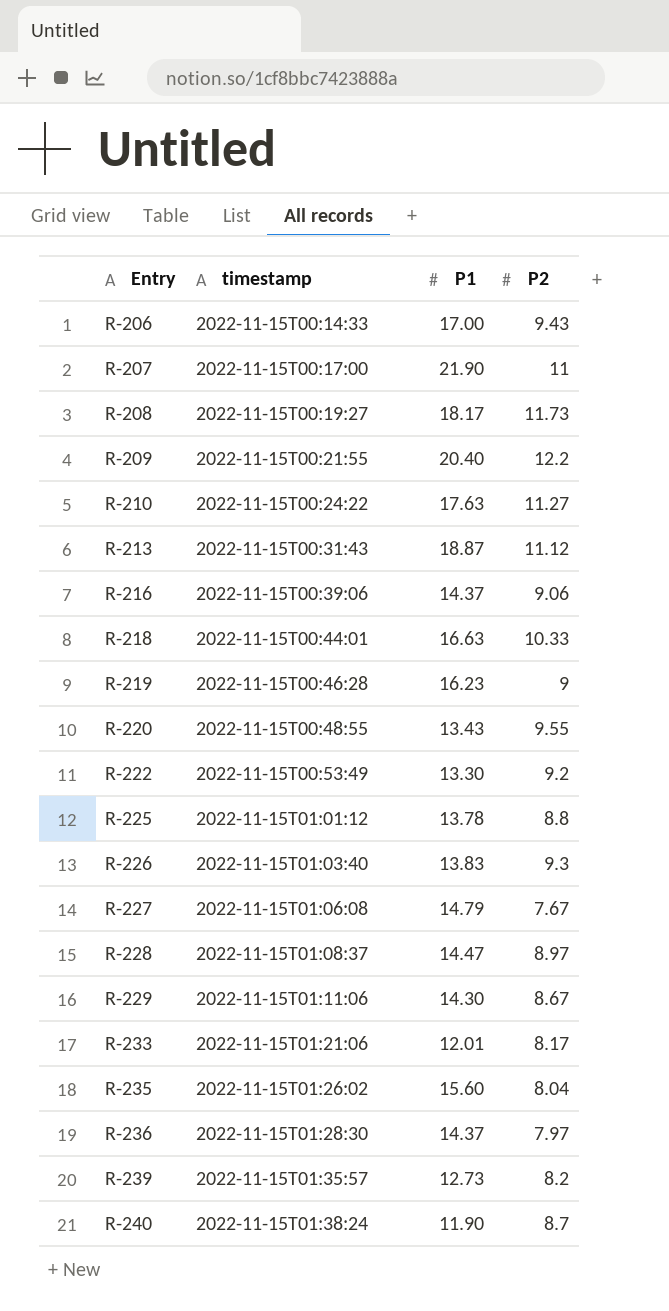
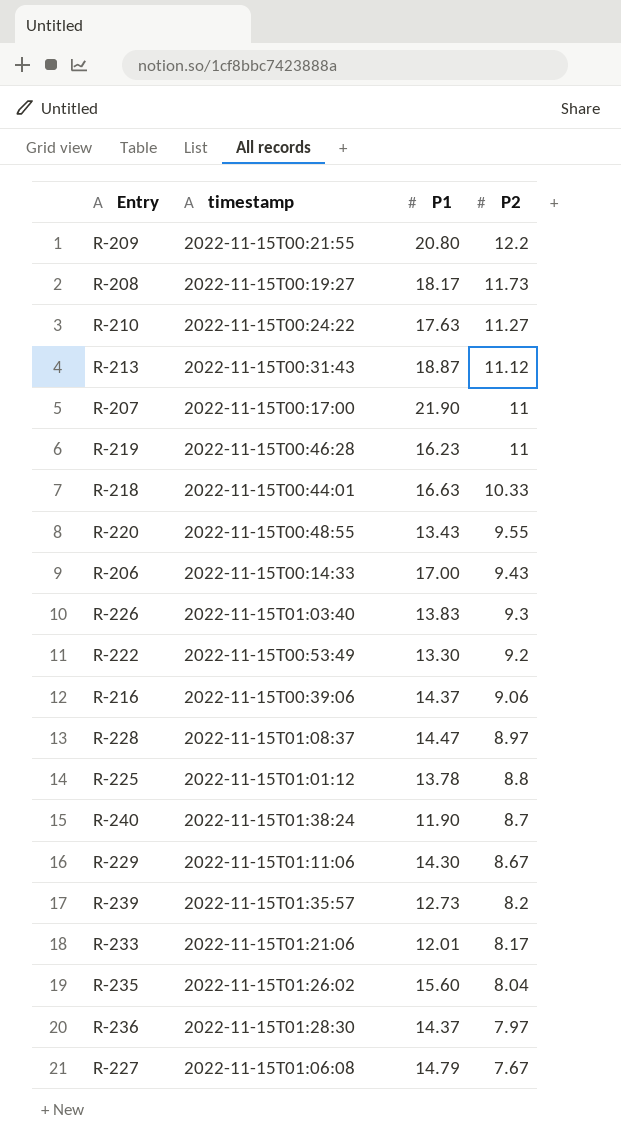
row order: Entry ascending -> P2 descending
R-209 | P1: 20.40 -> 20.80
R-219 | P2: 9 -> 11

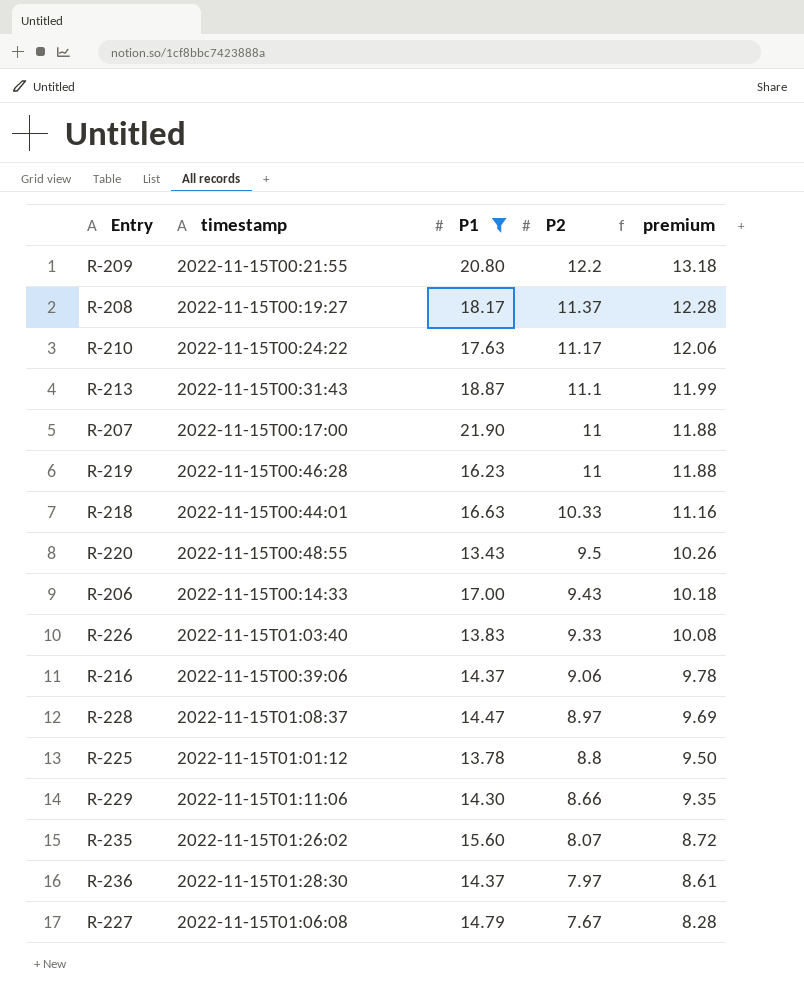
filter: none -> P1 >= 13.43
column premium | formula: none -> [P2] * 1.08
R-208 | P2: 11.73 -> 11.37
R-210 | P2: 11.27 -> 11.17
R-213 | P2: 11.12 -> 11.1
R-220 | P2: 9.55 -> 9.5
R-226 | P2: 9.3 -> 9.33
R-229 | P2: 8.67 -> 8.66
R-235 | P2: 8.04 -> 8.07

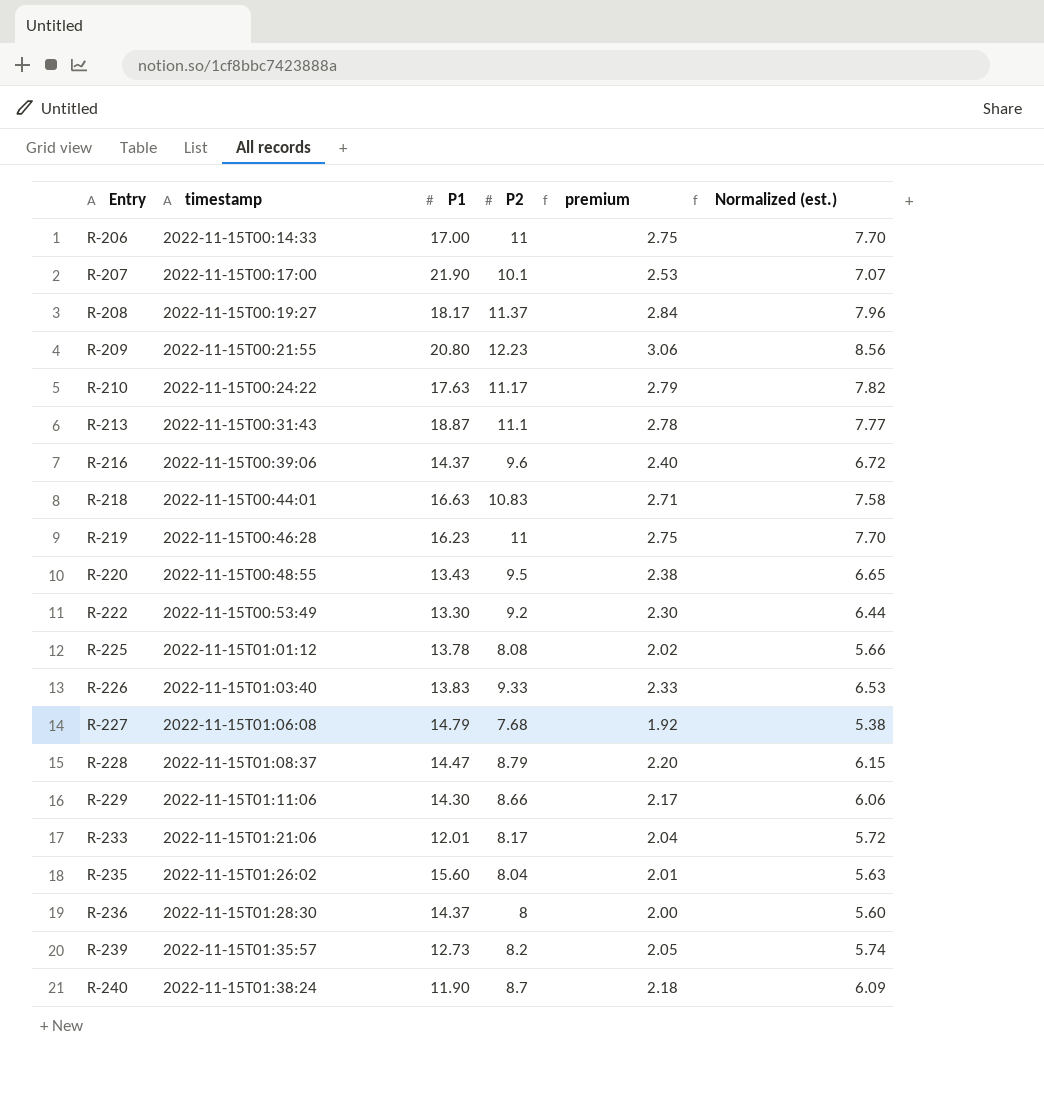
filter: P1 >= 13.43 -> none
row order: P2 descending -> Entry ascending
column premium | formula: [P2] * 1.08 -> [P2] * 0.25
column Normalized (est.) | formula: none -> [P2] * 0.7
R-206 | P2: 9.43 -> 11
R-207 | P2: 11 -> 10.1
R-209 | P2: 12.2 -> 12.23
R-216 | P2: 9.06 -> 9.6
R-218 | P2: 10.33 -> 10.83
R-225 | P2: 8.8 -> 8.08
R-227 | P2: 7.67 -> 7.68
R-228 | P2: 8.97 -> 8.79
R-235 | P2: 8.07 -> 8.04
R-236 | P2: 7.97 -> 8

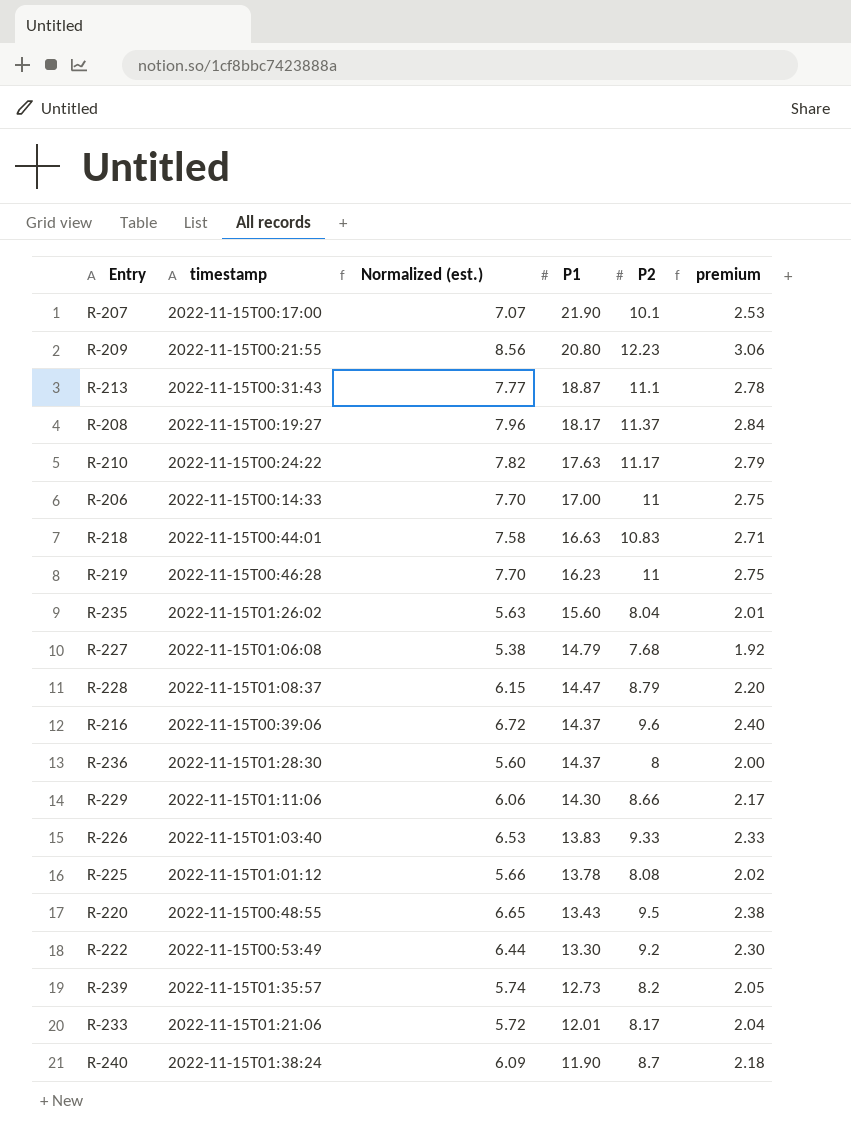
row order: Entry ascending -> P1 descending
column Normalized (est.) | position: 6 -> 3

